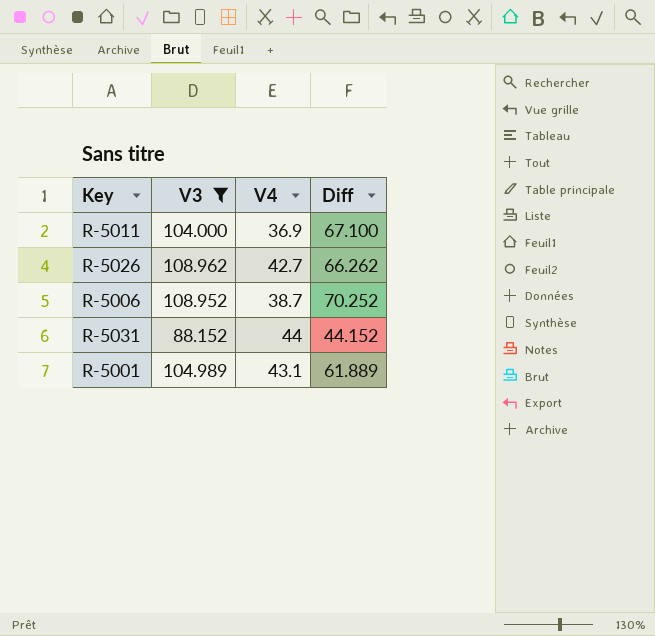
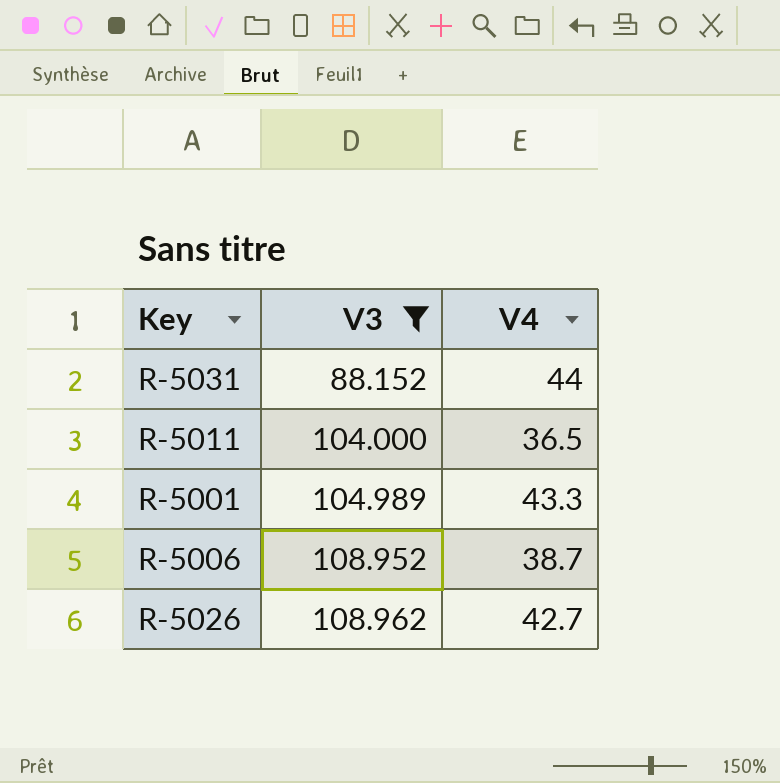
row order: none -> V3 ascending
column Diff | formula: [V3] - [V4] -> none
R-5011 | V4: 36.9 -> 36.5
R-5001 | V4: 43.1 -> 43.3

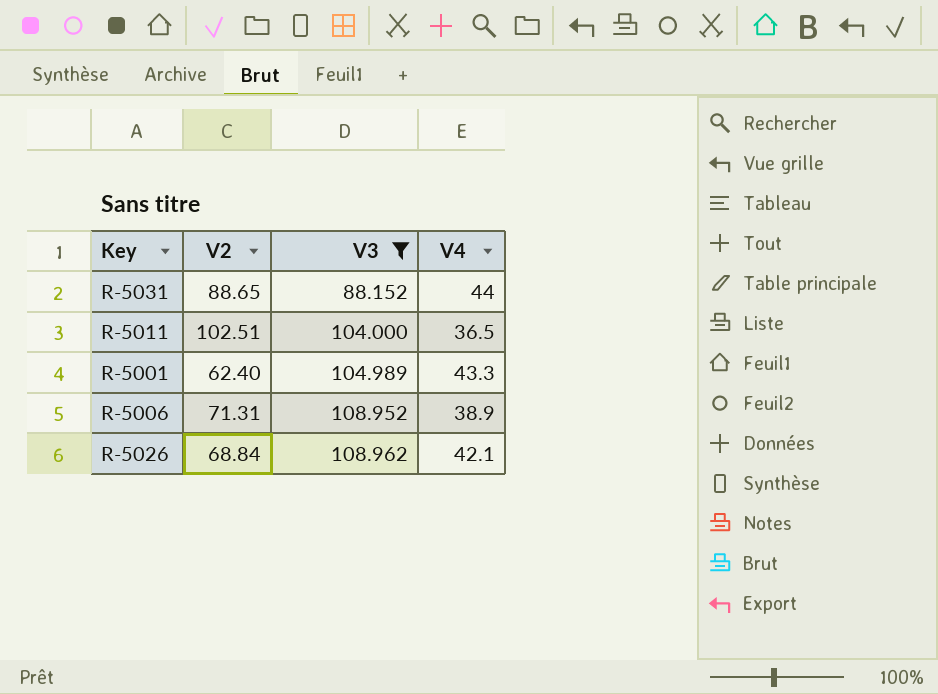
column V2 | position: none -> 2
R-5006 | V4: 38.7 -> 38.9
R-5026 | V4: 42.7 -> 42.1

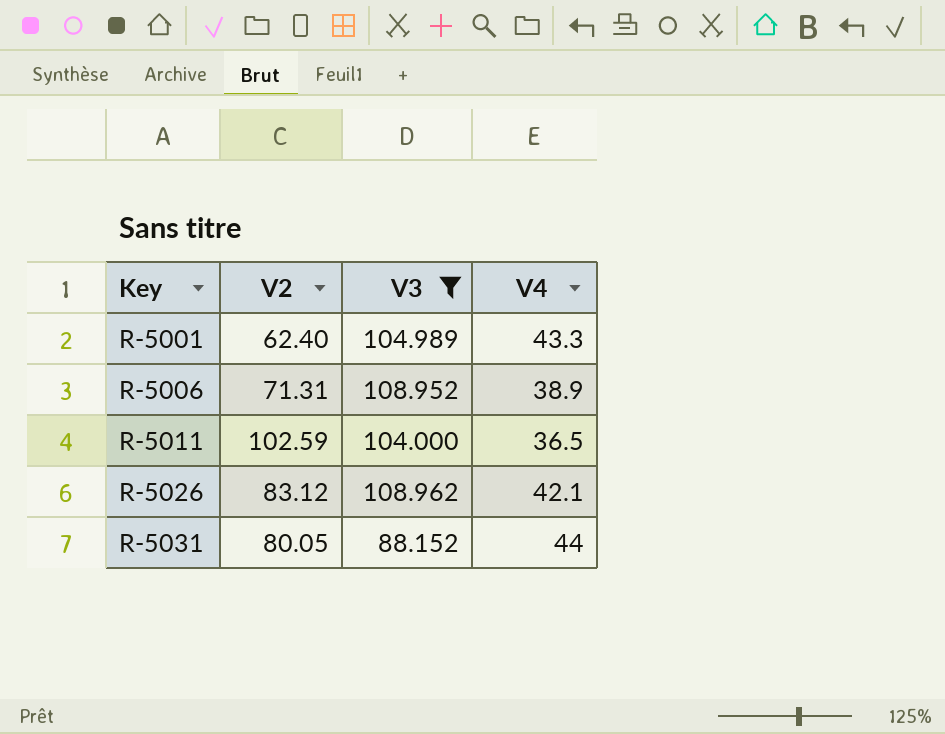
row order: V3 ascending -> Key ascending
R-5011 | V2: 102.51 -> 102.59
R-5026 | V2: 68.84 -> 83.12
R-5031 | V2: 88.65 -> 80.05

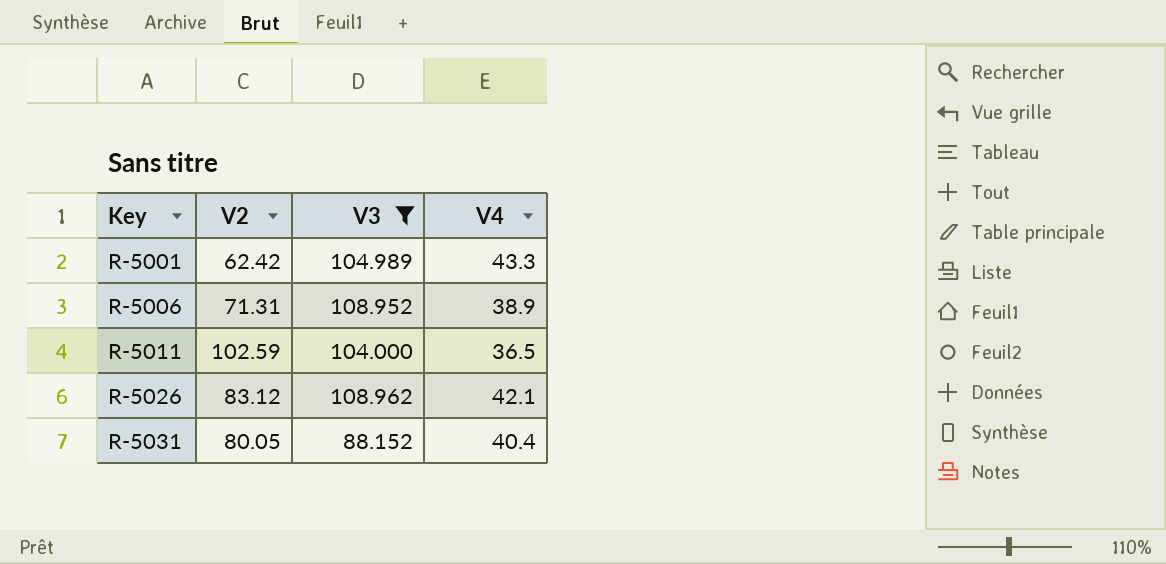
R-5001 | V2: 62.40 -> 62.42
R-5031 | V4: 44 -> 40.4

